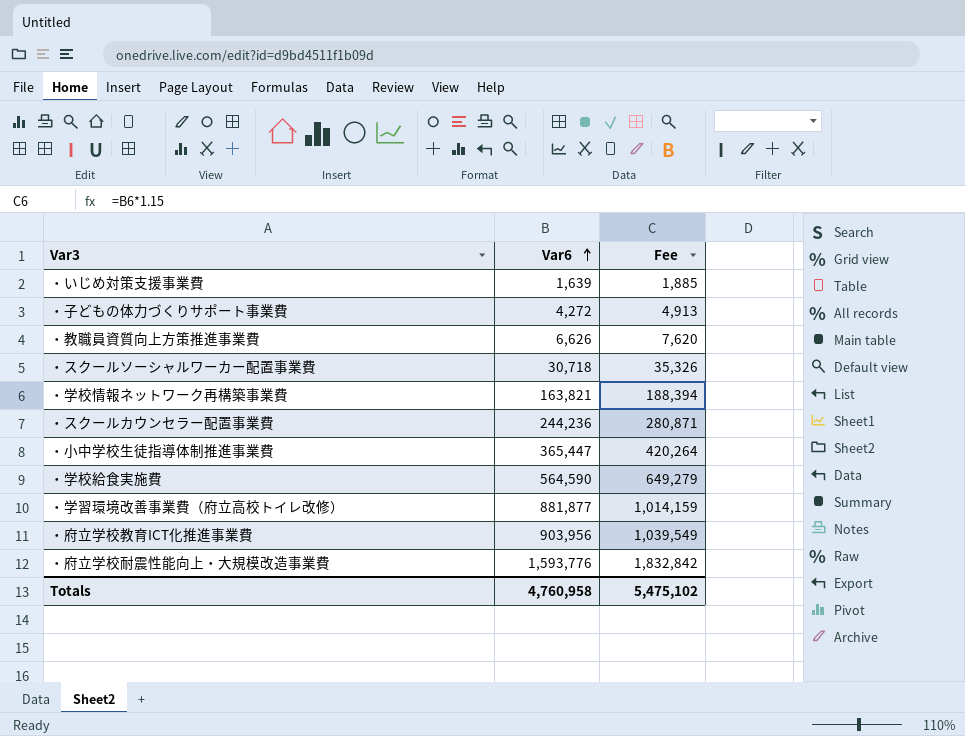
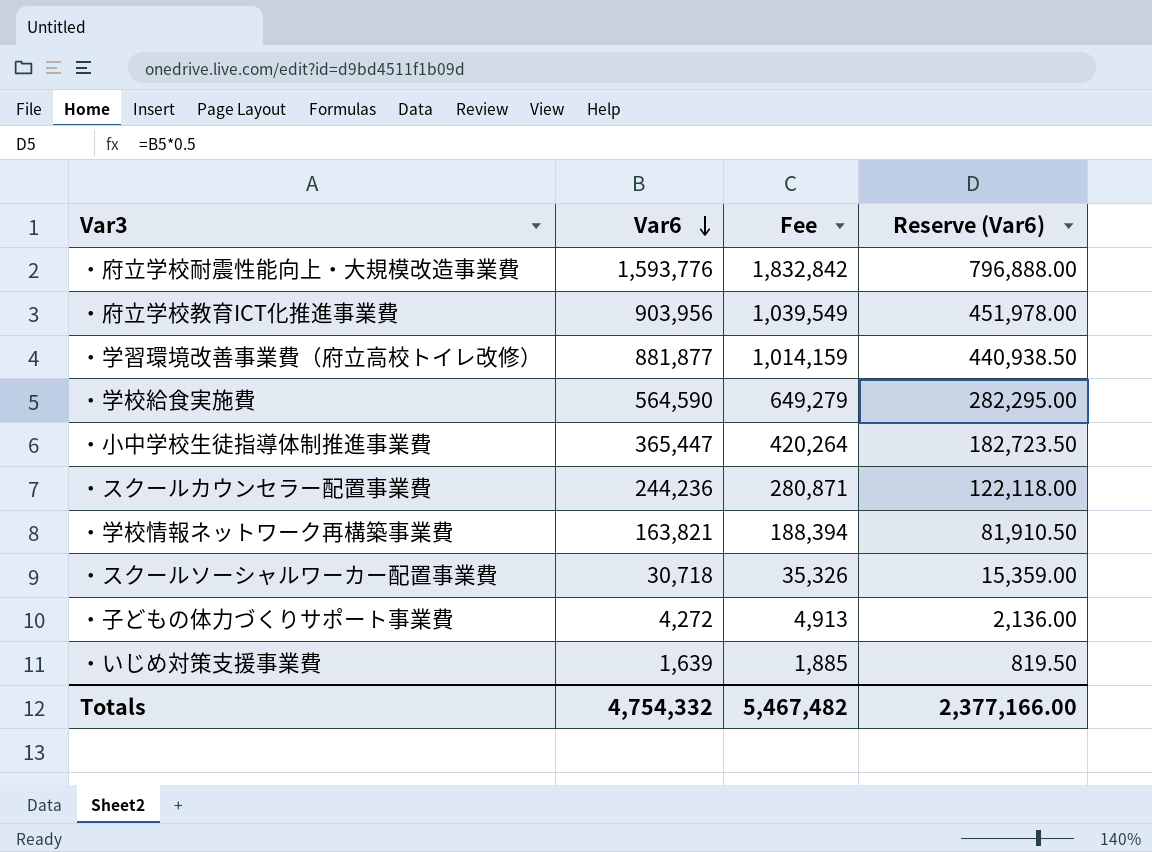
row order: Var6 ascending -> Var6 descending
column Reserve (Var6) | formula: none -> [Var6] * 0.5
row ・教職員資質向上方策推進事業費: 6,626 | 7,620 -> none
Totals | Var6: 4,760,958 -> 4,754,332
Totals | Fee: 5,475,102 -> 5,467,482

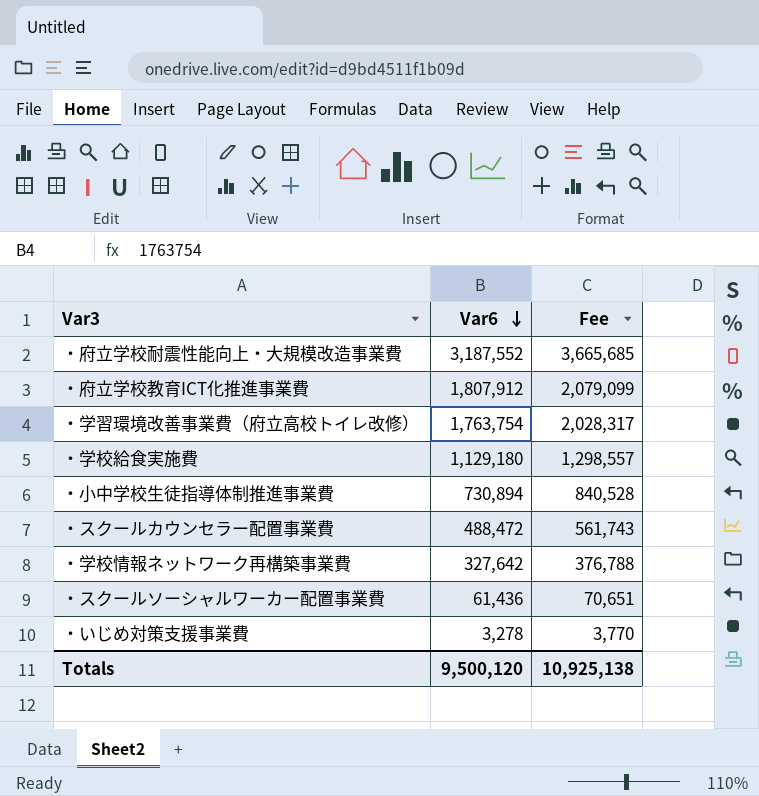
column Reserve (Var6) | formula: [Var6] * 0.5 -> none
row ・子どもの体力づくりサポート事業費: 4,272 | 4,913 | 2,136.00 -> none
・府立学校耐震性能向上・大規模改造事業費 | Var6: 1,593,776 -> 3,187,552
・府立学校耐震性能向上・大規模改造事業費 | Fee: 1,832,842 -> 3,665,685
・府立学校教育ICT化推進事業費 | Var6: 903,956 -> 1,807,912
・府立学校教育ICT化推進事業費 | Fee: 1,039,549 -> 2,079,099
・学習環境改善事業費（府立高校トイレ改修） | Var6: 881,877 -> 1,763,754
・学習環境改善事業費（府立高校トイレ改修） | Fee: 1,014,159 -> 2,028,317
・学校給食実施費 | Var6: 564,590 -> 1,129,180
・学校給食実施費 | Fee: 649,279 -> 1,298,557
・小中学校生徒指導体制推進事業費 | Var6: 365,447 -> 730,894
・小中学校生徒指導体制推進事業費 | Fee: 420,264 -> 840,528
・スクールカウンセラー配置事業費 | Var6: 244,236 -> 488,472
・スクールカウンセラー配置事業費 | Fee: 280,871 -> 561,743
・学校情報ネットワーク再構築事業費 | Var6: 163,821 -> 327,642
・学校情報ネットワーク再構築事業費 | Fee: 188,394 -> 376,788
・スクールソーシャルワーカー配置事業費 | Var6: 30,718 -> 61,436
・スクールソーシャルワーカー配置事業費 | Fee: 35,326 -> 70,651
・いじめ対策支援事業費 | Var6: 1,639 -> 3,278
・いじめ対策支援事業費 | Fee: 1,885 -> 3,770
Totals | Var6: 4,754,332 -> 9,500,120
Totals | Fee: 5,467,482 -> 10,925,138

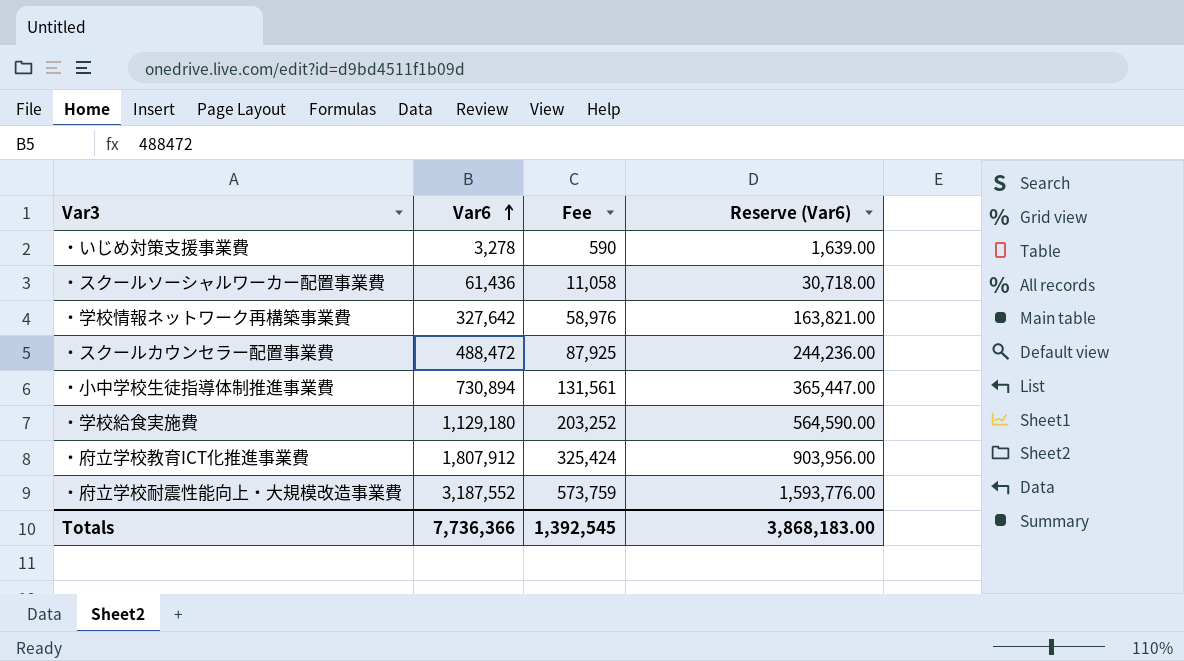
row order: Var6 descending -> Var6 ascending
column Fee | formula: [Var6] * 1.15 -> [Var6] * 0.18
column Reserve (Var6) | formula: none -> [Var6] * 0.5
row ・学習環境改善事業費（府立高校トイレ改修）: 1,763,754 | 2,028,317 -> none
Totals | Var6: 9,500,120 -> 7,736,366
Totals | Fee: 10,925,138 -> 1,392,545

